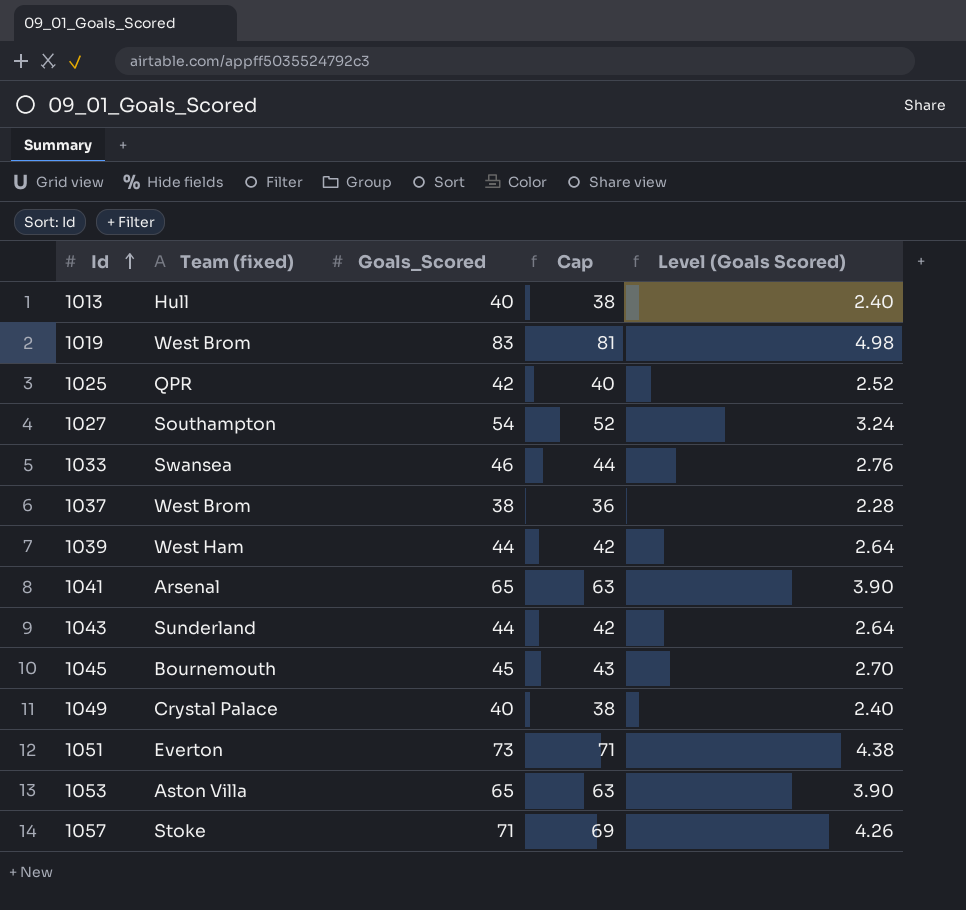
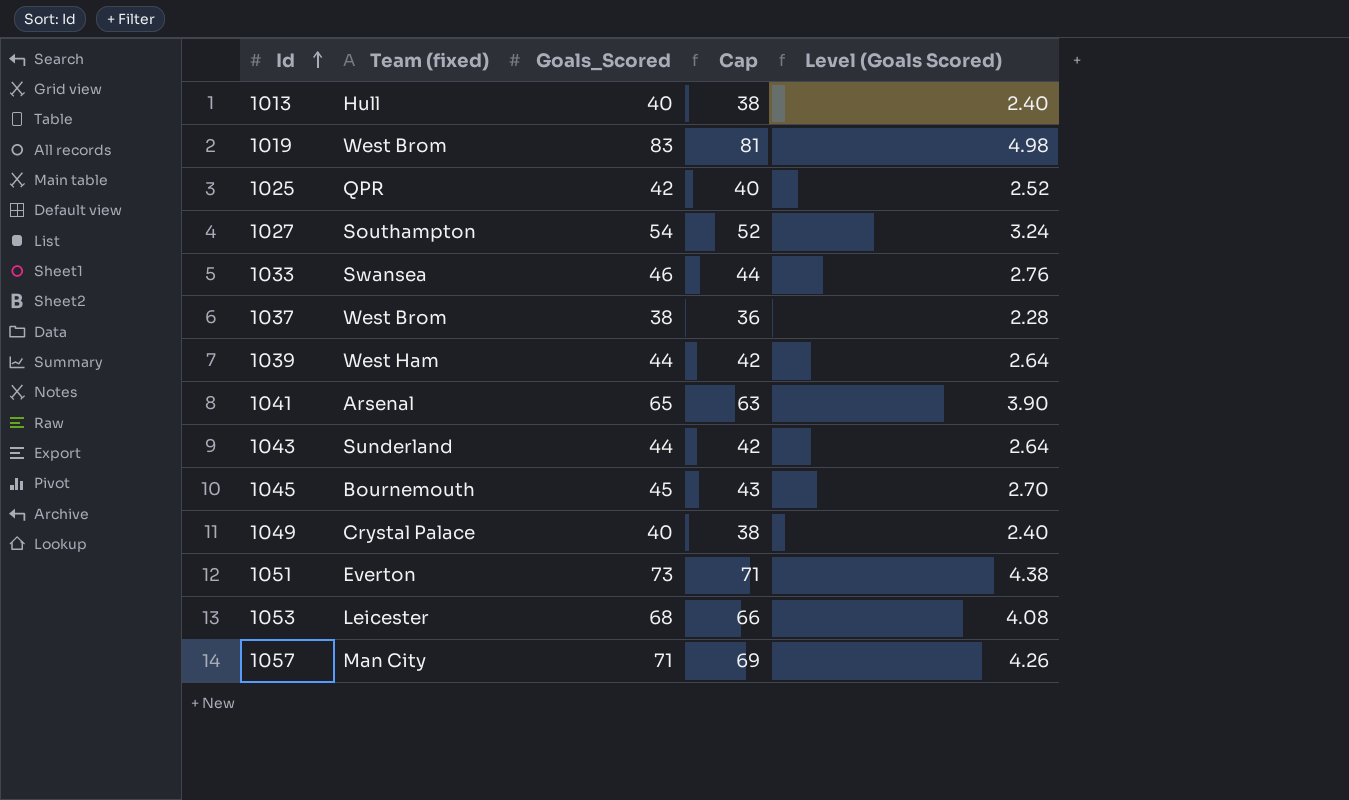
1053 | Team (fixed): Aston Villa -> Leicester
1053 | Goals_Scored: 65 -> 68
1053 | Cap: 63 -> 66
1053 | Level (Goals Scored): 3.90 -> 4.08
1057 | Team (fixed): Stoke -> Man City

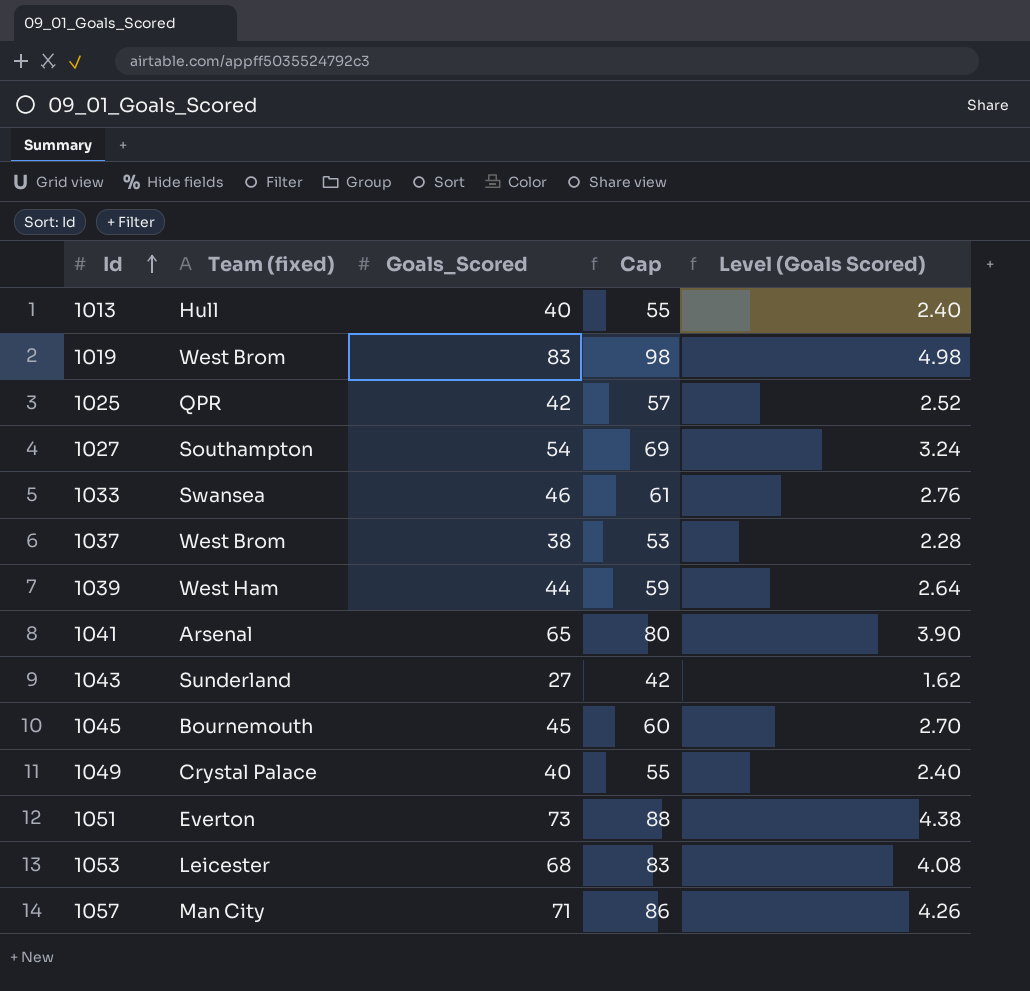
column Cap | formula: [Goals_Scored] - 2 -> [Goals_Scored] + 15
1043 | Goals_Scored: 44 -> 27
1043 | Level (Goals Scored): 2.64 -> 1.62

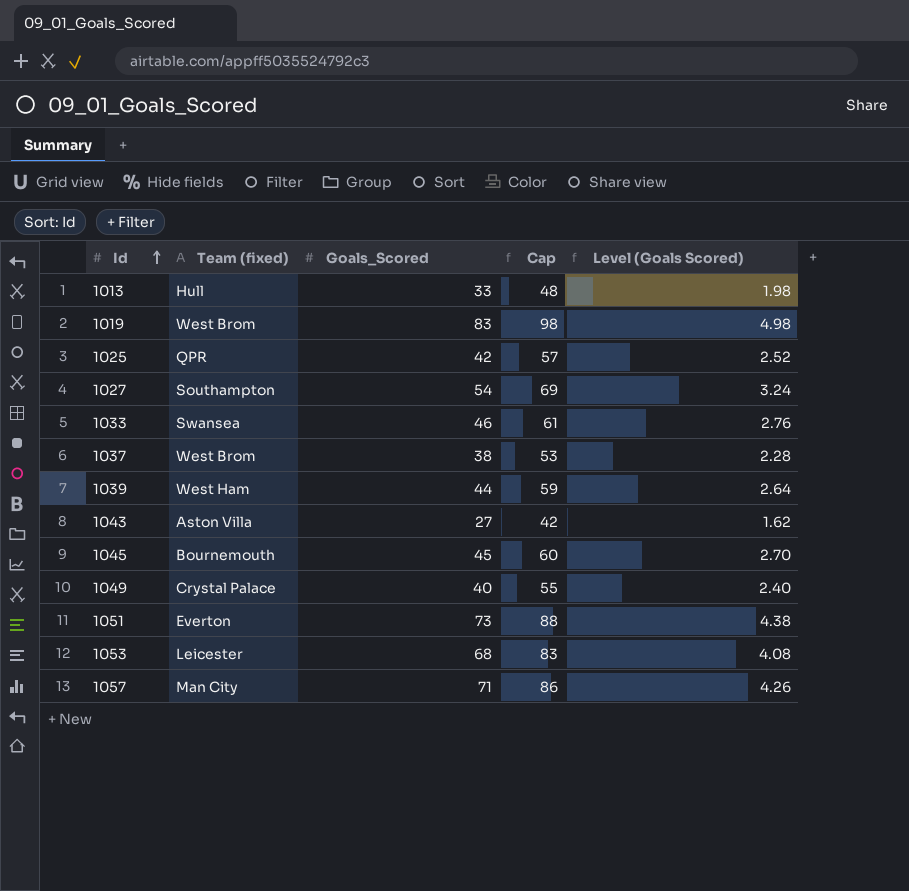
row 1041: Arsenal | 65 | 80 | 3.90 -> none
1013 | Goals_Scored: 40 -> 33
1013 | Cap: 55 -> 48
1013 | Level (Goals Scored): 2.40 -> 1.98
1043 | Team (fixed): Sunderland -> Aston Villa

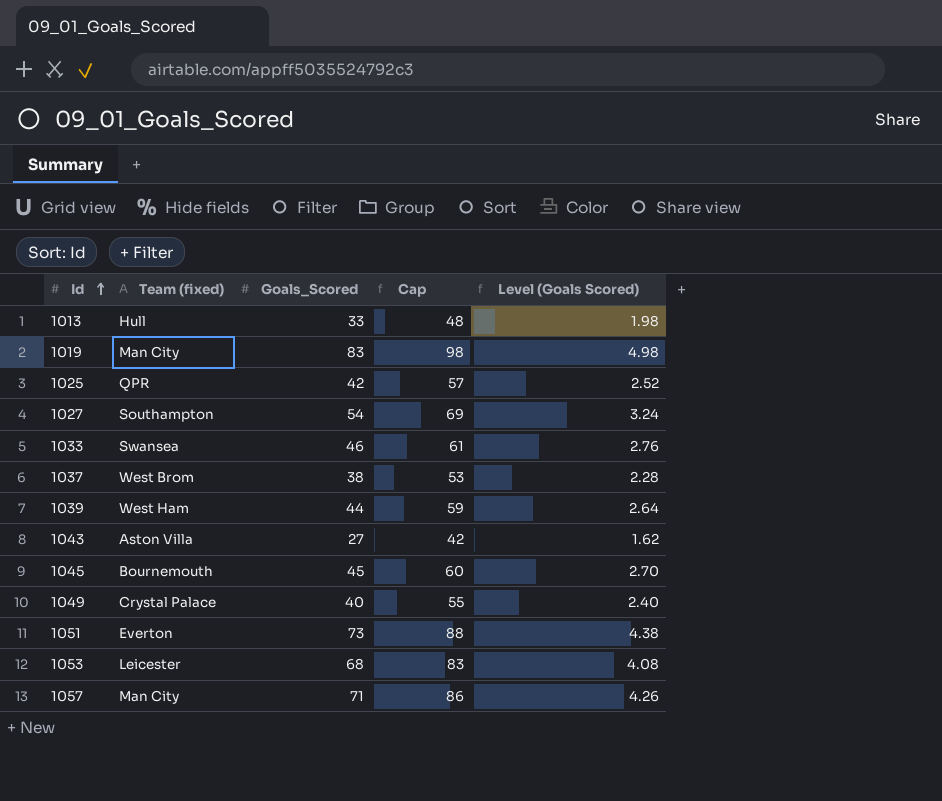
1019 | Team (fixed): West Brom -> Man City

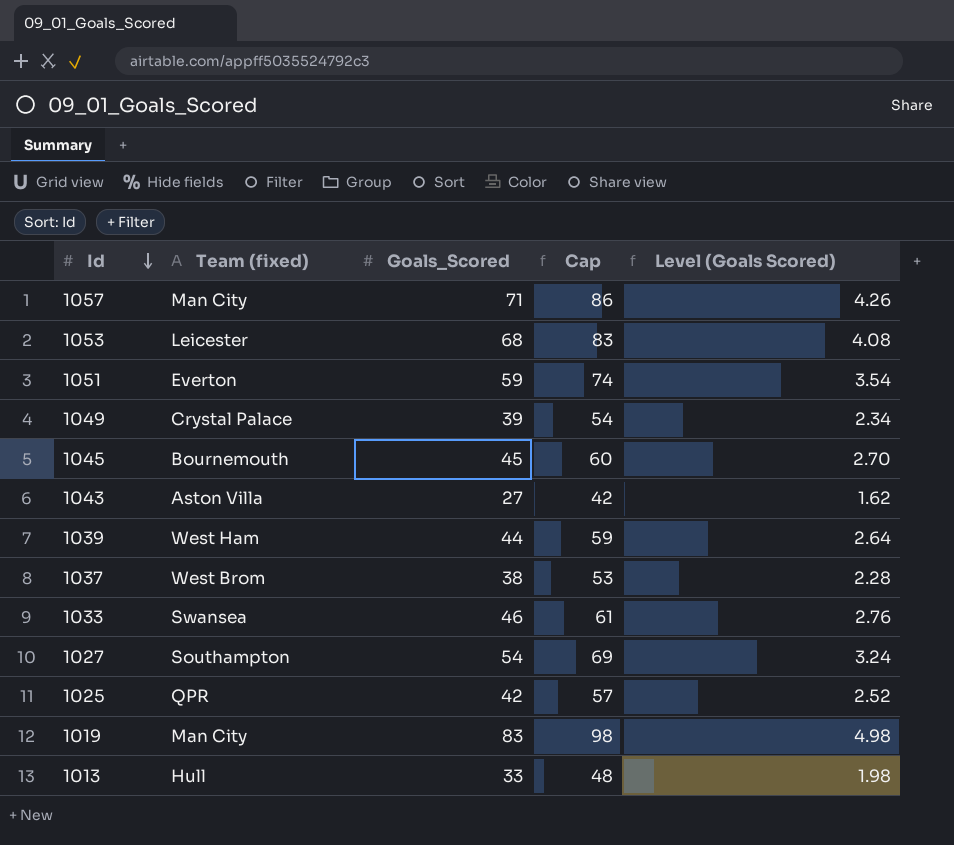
row order: Id ascending -> Id descending
1051 | Goals_Scored: 73 -> 59
1051 | Cap: 88 -> 74
1051 | Level (Goals Scored): 4.38 -> 3.54
1049 | Goals_Scored: 40 -> 39
1049 | Cap: 55 -> 54
1049 | Level (Goals Scored): 2.40 -> 2.34

